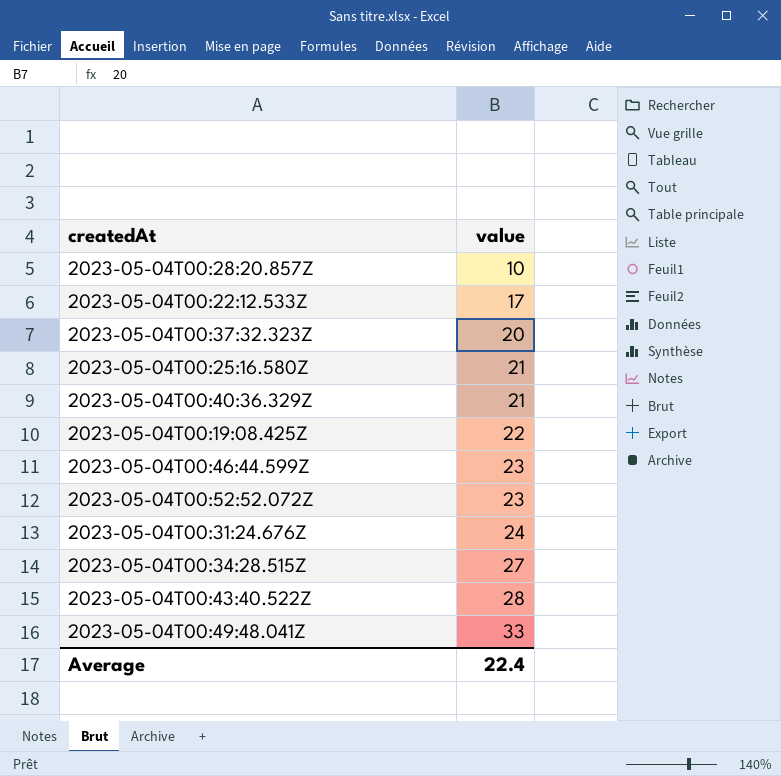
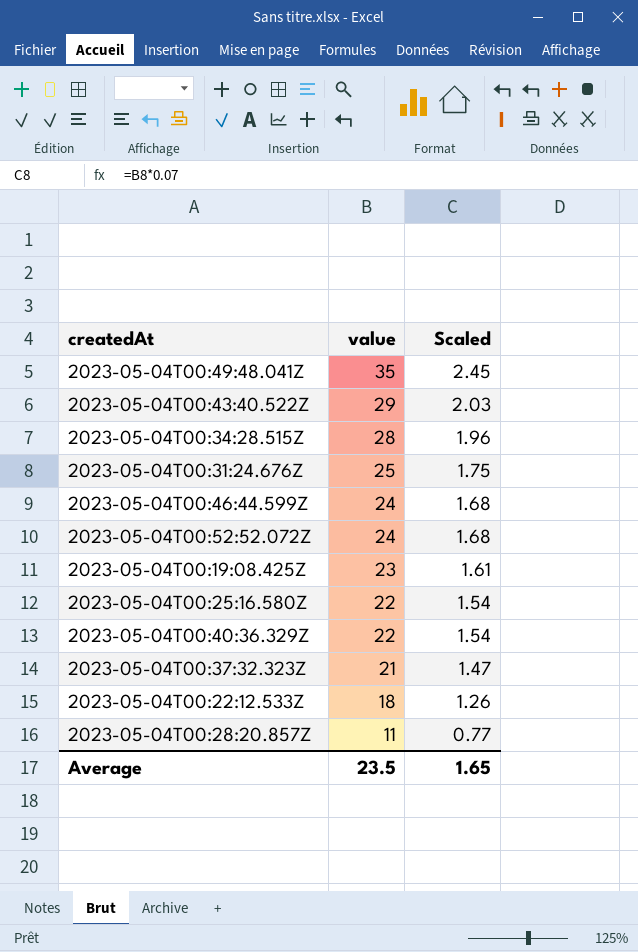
row order: value ascending -> value descending
column Scaled | formula: none -> [value] * 0.07
2023-05-04T00:49:48.041Z | value: 33 -> 35
2023-05-04T00:43:40.522Z | value: 28 -> 29
2023-05-04T00:34:28.515Z | value: 27 -> 28
2023-05-04T00:31:24.676Z | value: 24 -> 25
2023-05-04T00:46:44.599Z | value: 23 -> 24
2023-05-04T00:52:52.072Z | value: 23 -> 24
2023-05-04T00:19:08.425Z | value: 22 -> 23
2023-05-04T00:25:16.580Z | value: 21 -> 22
2023-05-04T00:40:36.329Z | value: 21 -> 22
2023-05-04T00:37:32.323Z | value: 20 -> 21
2023-05-04T00:22:12.533Z | value: 17 -> 18
2023-05-04T00:28:20.857Z | value: 10 -> 11
Average | value: 22.4 -> 23.5

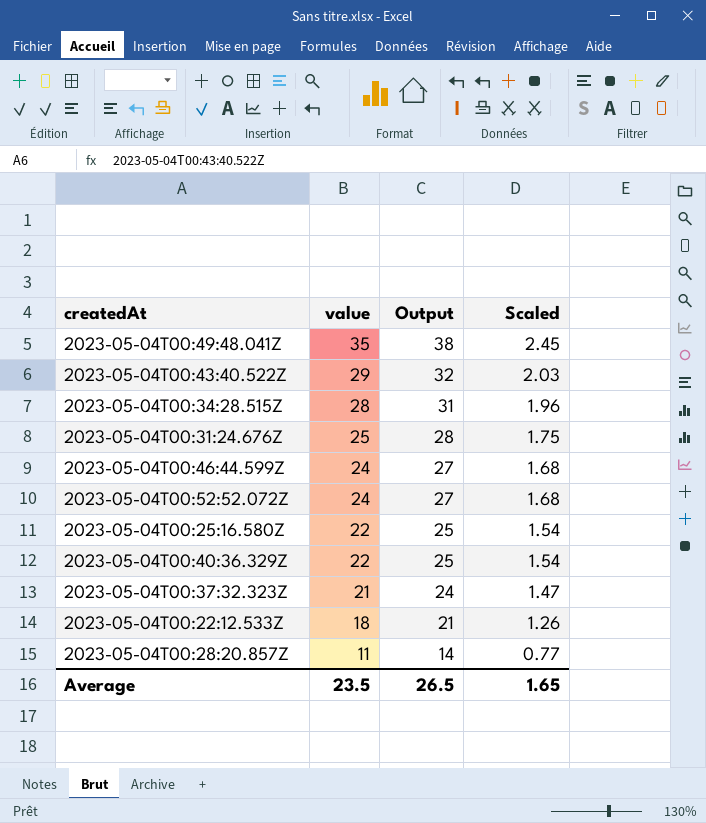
column Output | formula: none -> [value] + 3
row 2023-05-04T00:19:08.425Z: 23 | 1.61 -> none

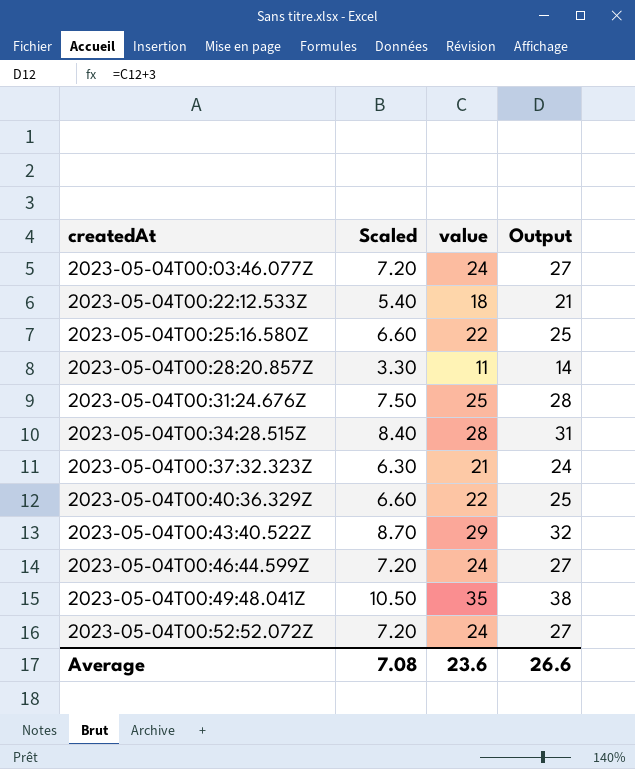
row order: value descending -> createdAt ascending
column Scaled | formula: [value] * 0.07 -> [value] * 0.3
column Scaled | position: 4 -> 2
row 2023-05-04T00:03:46.077Z: none -> 7.20 | 24 | 27
Average | Scaled: 1.65 -> 7.08
Average | value: 23.5 -> 23.6
Average | Output: 26.5 -> 26.6

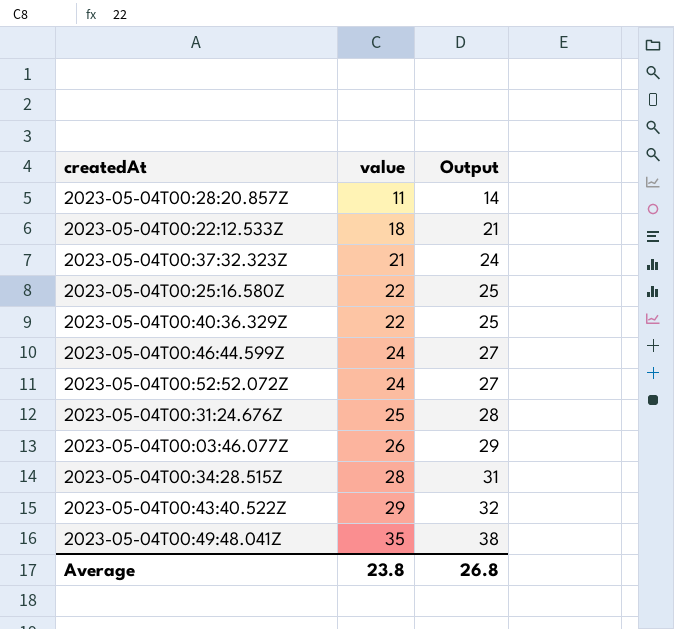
row order: createdAt ascending -> value ascending
column Scaled | formula: [value] * 0.3 -> none
2023-05-04T00:03:46.077Z | value: 24 -> 26
2023-05-04T00:03:46.077Z | Output: 27 -> 29
Average | value: 23.6 -> 23.8
Average | Output: 26.6 -> 26.8

